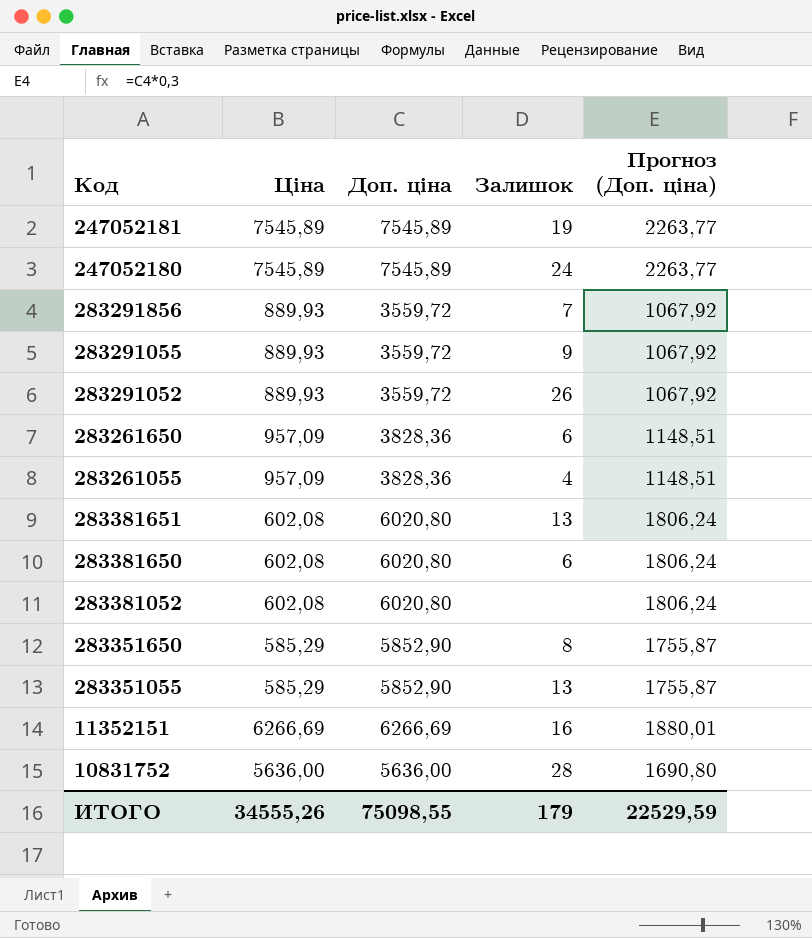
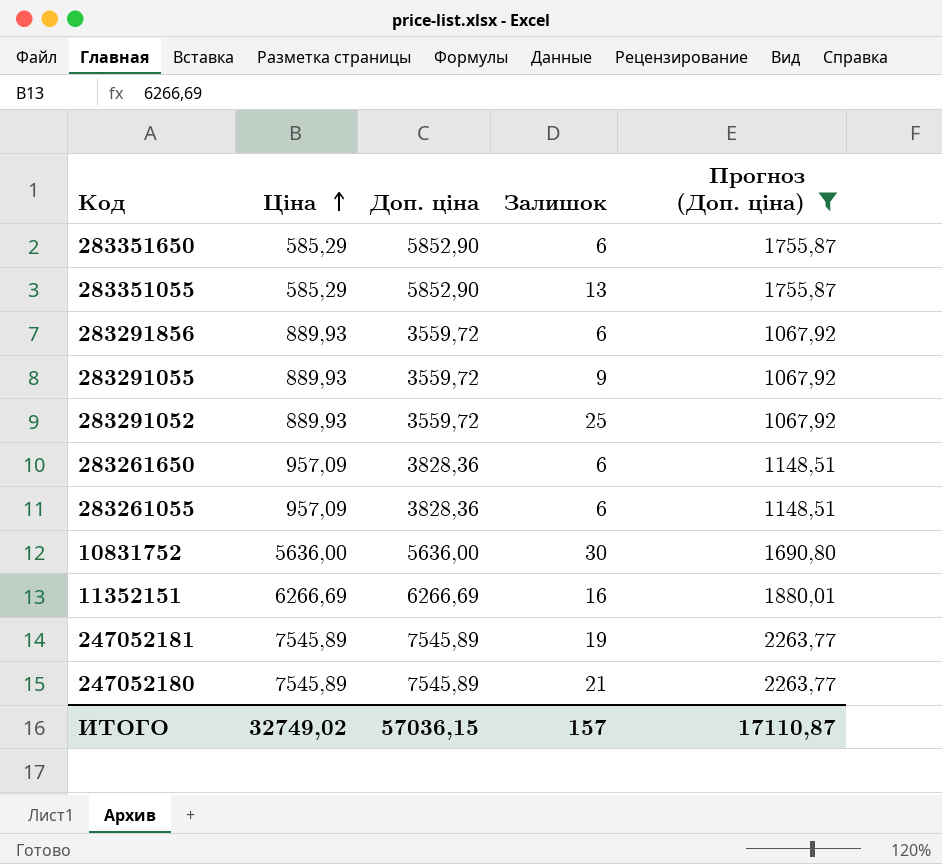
filter: none -> Прогноз (Доп. ціна) != 1806,24
row order: none -> Ціна ascending
283351650 | Залишок: 8 -> 6
283291856 | Залишок: 7 -> 6
283291052 | Залишок: 26 -> 25
283261055 | Залишок: 4 -> 6
10831752 | Залишок: 28 -> 30
247052180 | Залишок: 24 -> 21
ИТОГО | Ціна: 34555,26 -> 32749,02
ИТОГО | Доп. ціна: 75098,55 -> 57036,15
ИТОГО | Залишок: 179 -> 157
ИТОГО | Прогноз (Доп. ціна): 22529,59 -> 17110,87

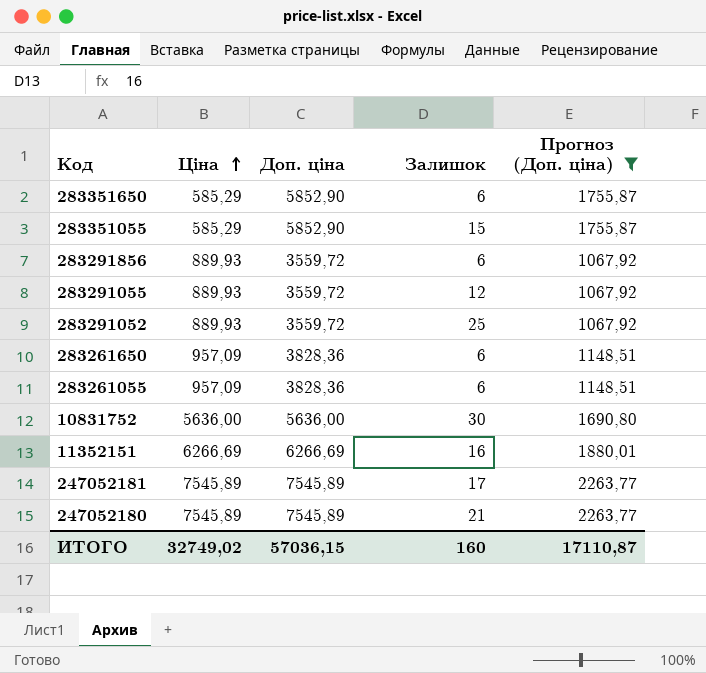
283351055 | Залишок: 13 -> 15
283291055 | Залишок: 9 -> 12
247052181 | Залишок: 19 -> 17
ИТОГО | Залишок: 157 -> 160

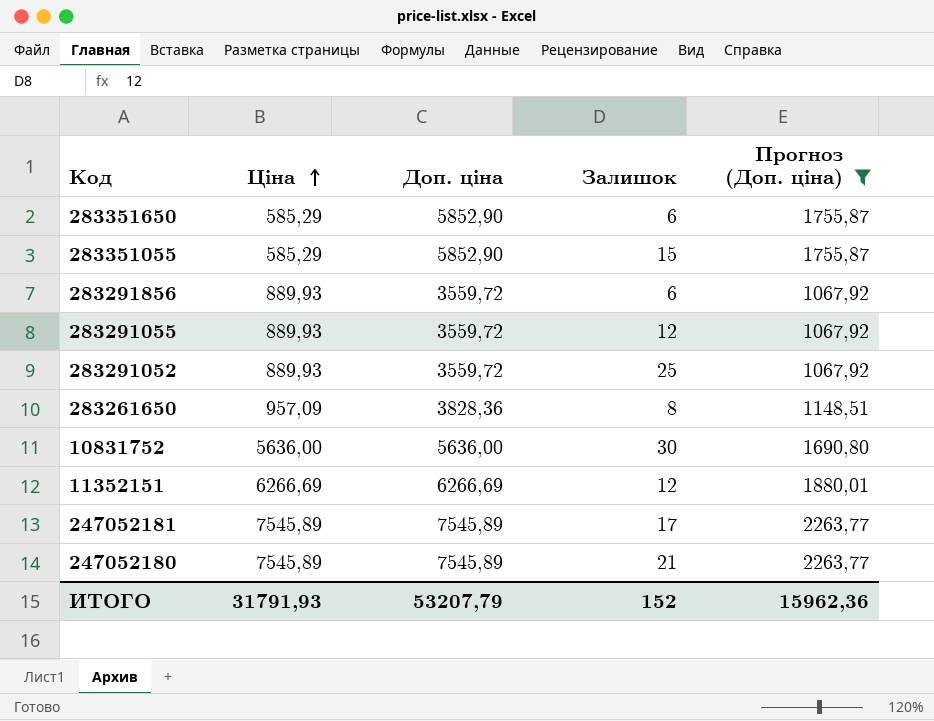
row 283261055: 957,09 | 3828,36 | 6 | 1148,51 -> none
283261650 | Залишок: 6 -> 8
11352151 | Залишок: 16 -> 12
ИТОГО | Ціна: 32749,02 -> 31791,93
ИТОГО | Доп. ціна: 57036,15 -> 53207,79
ИТОГО | Залишок: 160 -> 152
ИТОГО | Прогноз (Доп. ціна): 17110,87 -> 15962,36

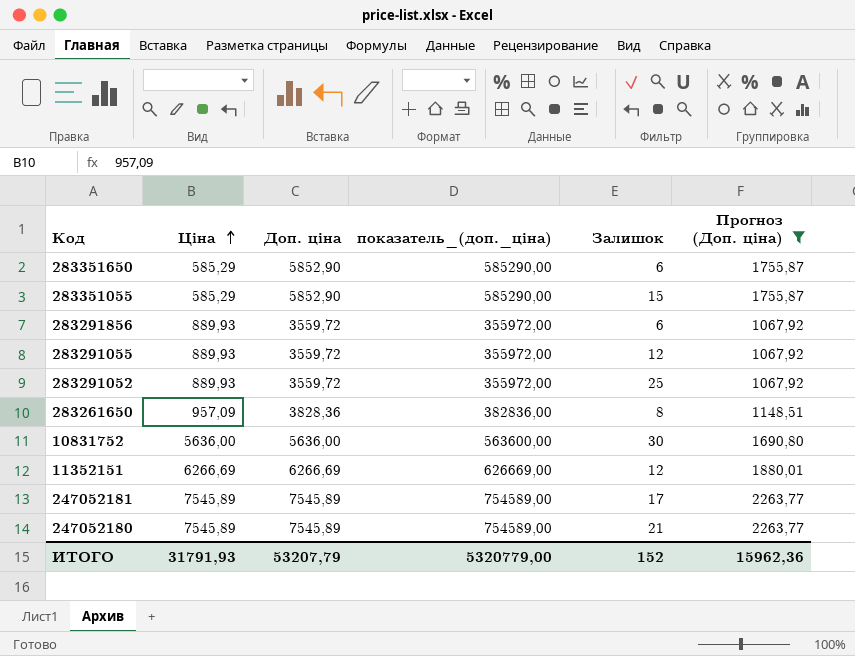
column показатель_(доп._ціна) | formula: none -> [Доп. ціна] * 100

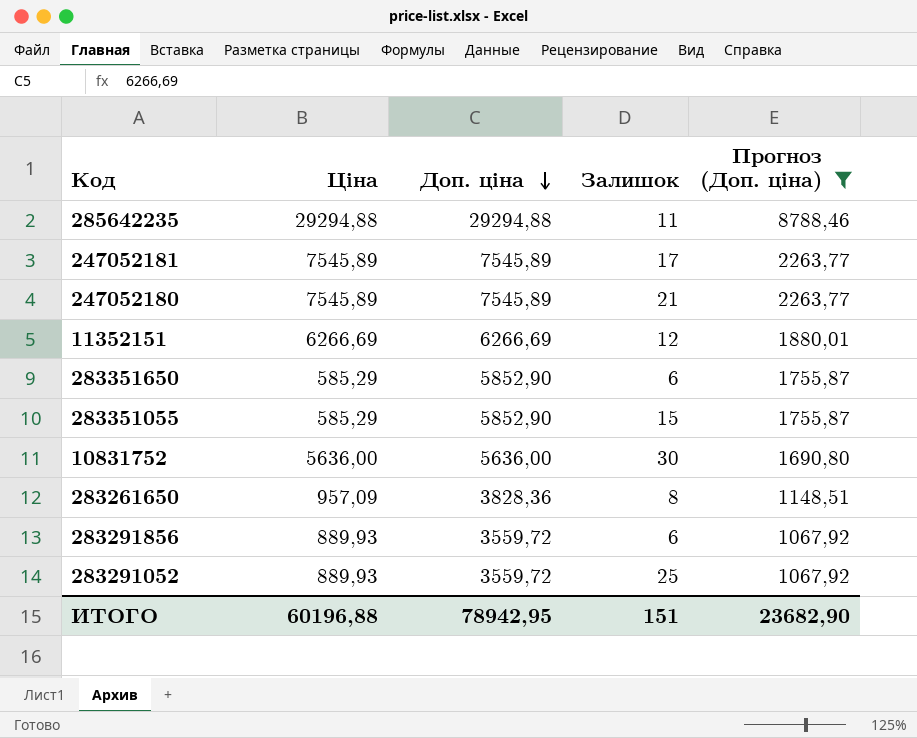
row order: Ціна ascending -> Доп. ціна descending
column показатель_(доп._ціна) | formula: [Доп. ціна] * 100 -> none
row 283291055: 889,93 | 3559,72 | 355972,00 | 12 | 1067,92 -> none
row 285642235: none -> 29294,88 | 29294,88 | 11 | 8788,46
ИТОГО | Ціна: 31791,93 -> 60196,88
ИТОГО | Доп. ціна: 53207,79 -> 78942,95
ИТОГО | Залишок: 152 -> 151
ИТОГО | Прогноз (Доп. ціна): 15962,36 -> 23682,90

